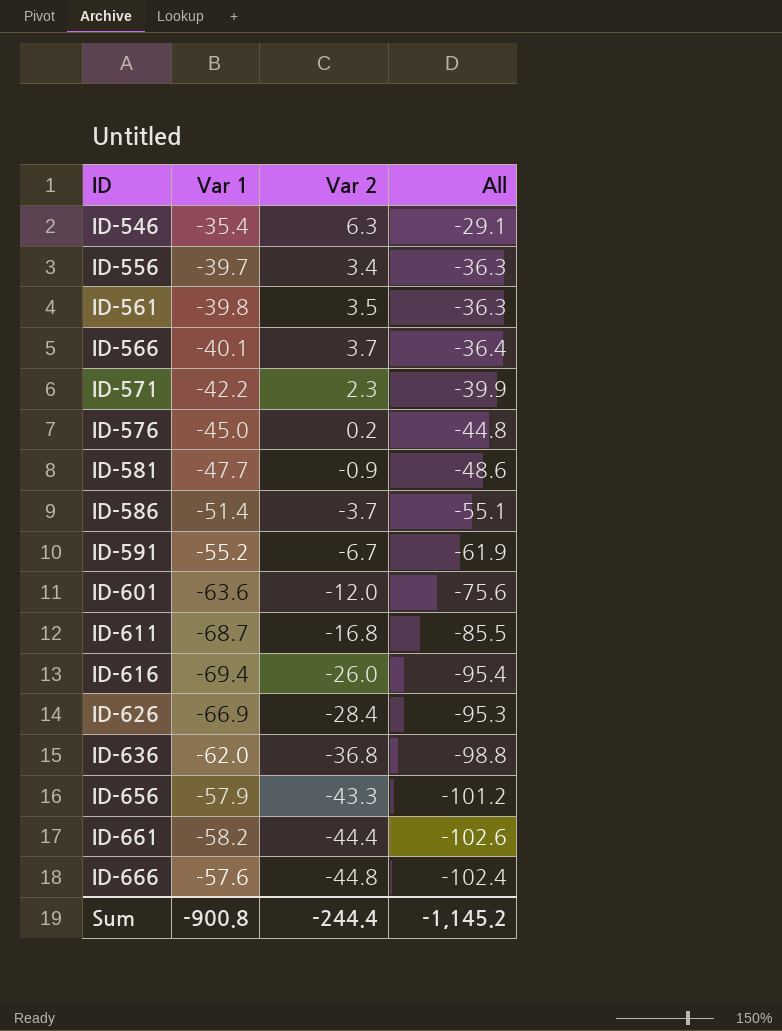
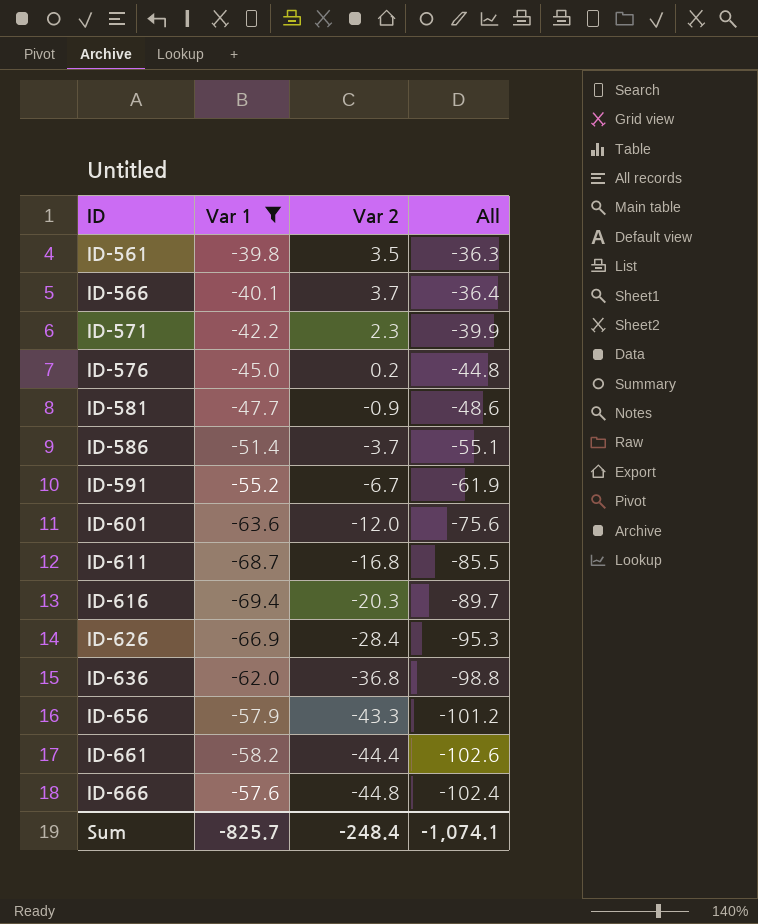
filter: none -> Var 1 <= -39.8
ID-616 | Var 2: -26.0 -> -20.3
ID-616 | All: -95.4 -> -89.7
Sum | Var 1: -900.8 -> -825.7
Sum | Var 2: -244.4 -> -248.4
Sum | All: -1,145.2 -> -1,074.1

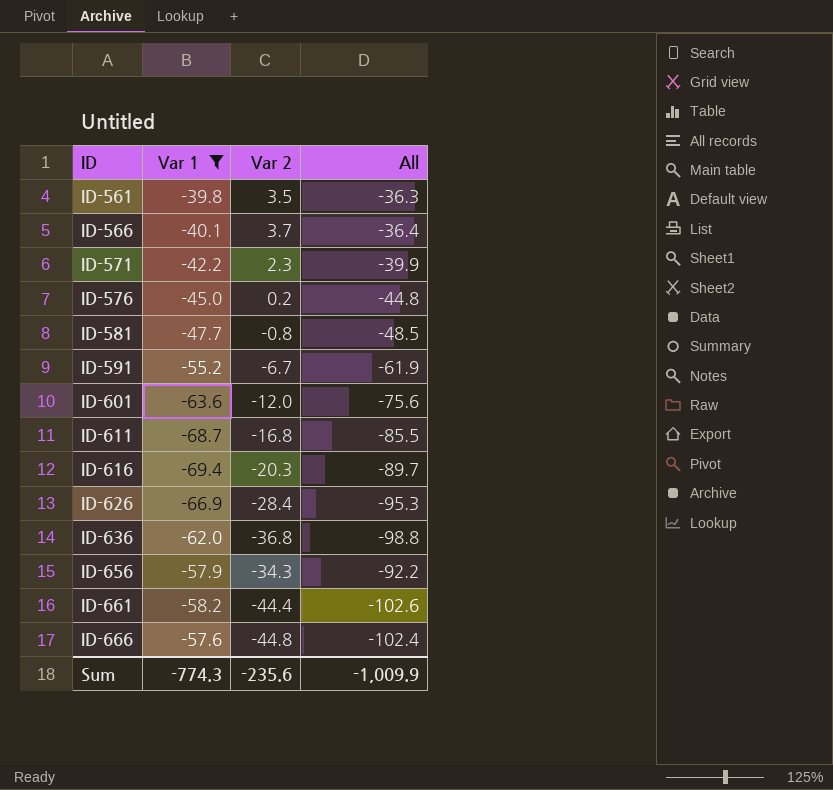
row ID-586: -51.4 | -3.7 | -55.1 -> none
ID-581 | Var 2: -0.9 -> -0.8
ID-581 | All: -48.6 -> -48.5
ID-656 | Var 2: -43.3 -> -34.3
ID-656 | All: -101.2 -> -92.2
Sum | Var 1: -825.7 -> -774.3
Sum | Var 2: -248.4 -> -235.6
Sum | All: -1,074.1 -> -1,009.9

